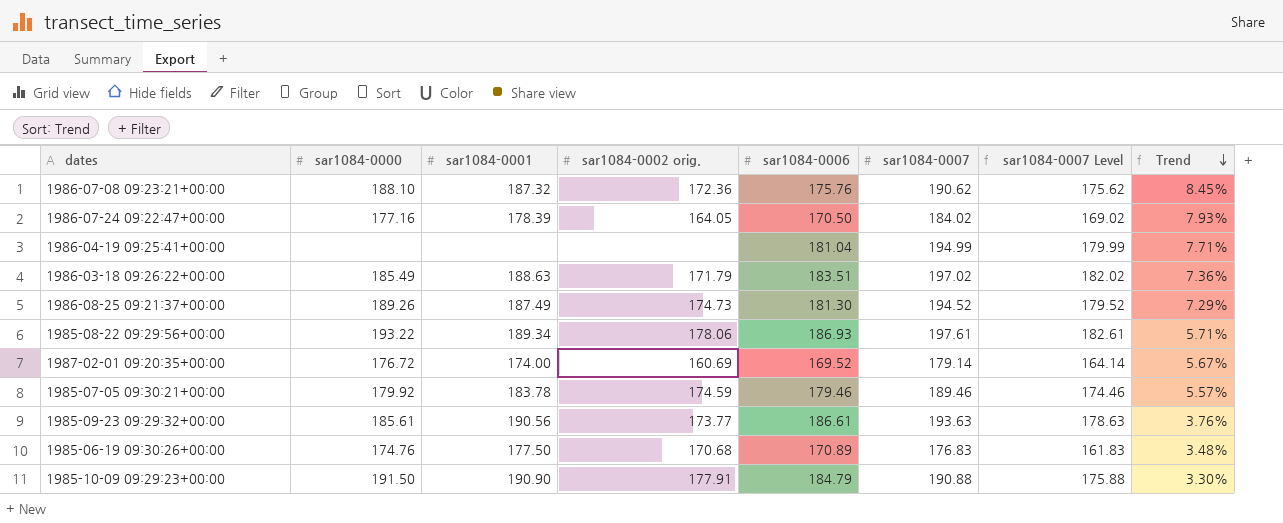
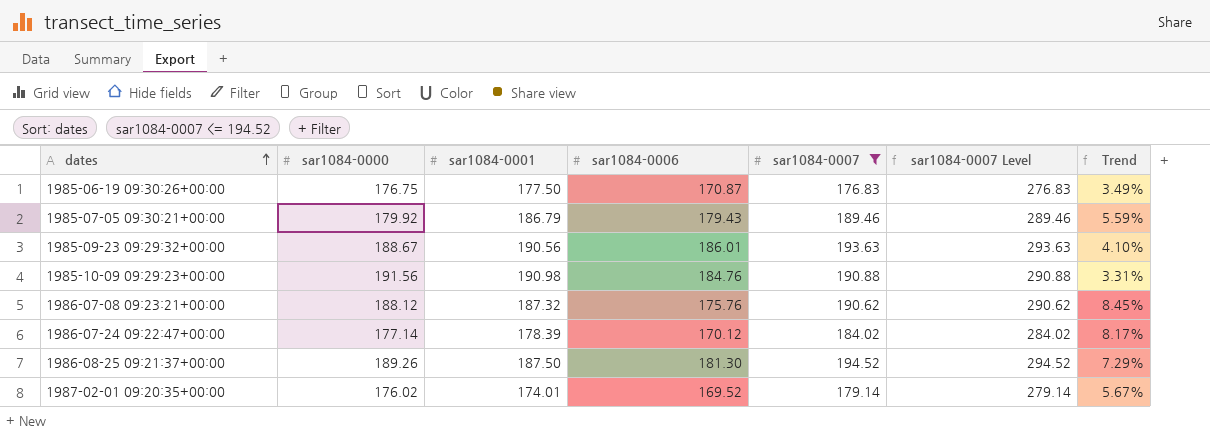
filter: none -> sar1084-0007 <= 194.52
row order: Trend descending -> dates ascending
column sar1084-0002 orig. | position: 4 -> none
column sar1084-0007 Level | formula: [sar1084-0007] - 15 -> [sar1084-0007] + 100
1985-06-19 09:30:26+00:00 | sar1084-0000: 174.76 -> 176.75
1985-06-19 09:30:26+00:00 | sar1084-0006: 170.89 -> 170.87
1985-06-19 09:30:26+00:00 | Trend: 3.48% -> 3.49%
1985-07-05 09:30:21+00:00 | sar1084-0001: 183.78 -> 186.79
1985-07-05 09:30:21+00:00 | sar1084-0006: 179.46 -> 179.43
1985-07-05 09:30:21+00:00 | Trend: 5.57% -> 5.59%
1985-09-23 09:29:32+00:00 | sar1084-0000: 185.61 -> 188.67
1985-09-23 09:29:32+00:00 | sar1084-0006: 186.61 -> 186.01
1985-09-23 09:29:32+00:00 | Trend: 3.76% -> 4.10%
1985-10-09 09:29:23+00:00 | sar1084-0000: 191.50 -> 191.56
1985-10-09 09:29:23+00:00 | sar1084-0001: 190.90 -> 190.98
1985-10-09 09:29:23+00:00 | sar1084-0006: 184.79 -> 184.76
1985-10-09 09:29:23+00:00 | Trend: 3.30% -> 3.31%
1986-07-08 09:23:21+00:00 | sar1084-0000: 188.10 -> 188.12
1986-07-24 09:22:47+00:00 | sar1084-0000: 177.16 -> 177.14
1986-07-24 09:22:47+00:00 | sar1084-0006: 170.50 -> 170.12
1986-07-24 09:22:47+00:00 | Trend: 7.93% -> 8.17%
1986-08-25 09:21:37+00:00 | sar1084-0001: 187.49 -> 187.50
1987-02-01 09:20:35+00:00 | sar1084-0000: 176.72 -> 176.02
1987-02-01 09:20:35+00:00 | sar1084-0001: 174.00 -> 174.01

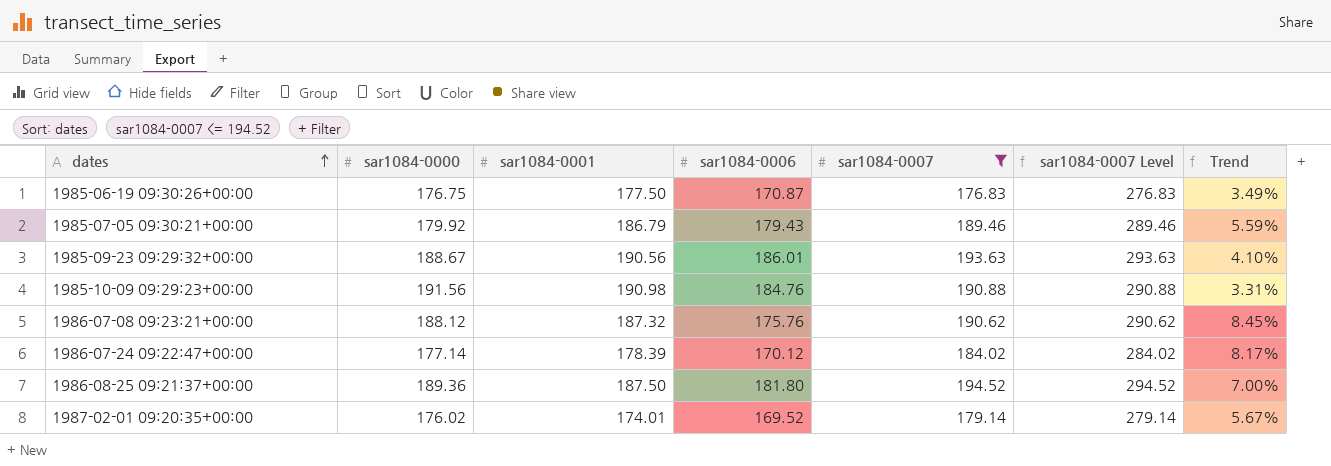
1986-08-25 09:21:37+00:00 | sar1084-0000: 189.26 -> 189.36
1986-08-25 09:21:37+00:00 | sar1084-0006: 181.30 -> 181.80
1986-08-25 09:21:37+00:00 | Trend: 7.29% -> 7.00%

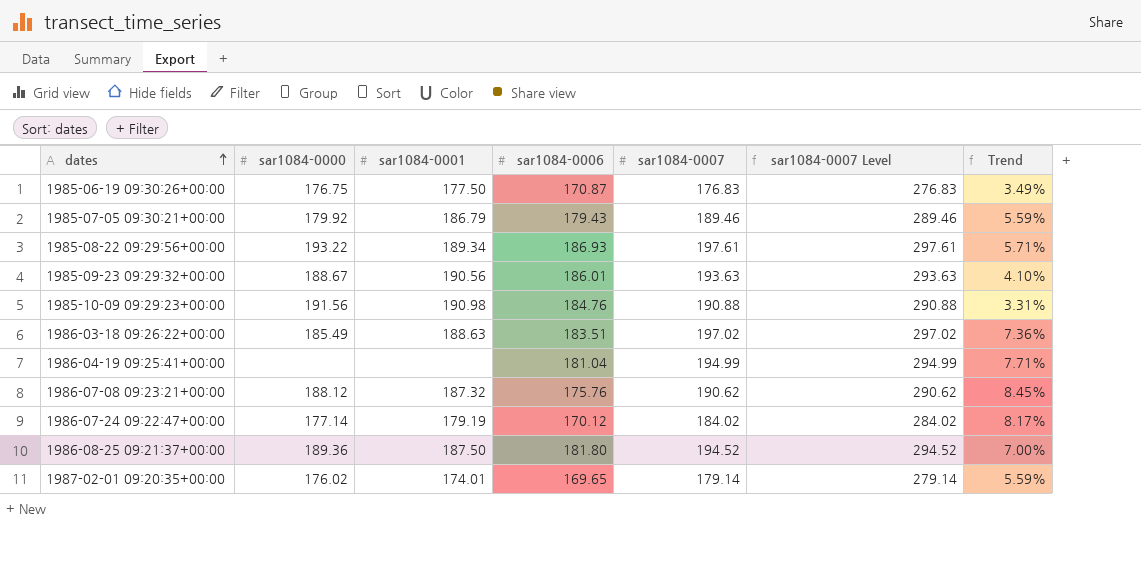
filter: sar1084-0007 <= 194.52 -> none
1986-07-24 09:22:47+00:00 | sar1084-0001: 178.39 -> 179.19
1987-02-01 09:20:35+00:00 | sar1084-0006: 169.52 -> 169.65
1987-02-01 09:20:35+00:00 | Trend: 5.67% -> 5.59%

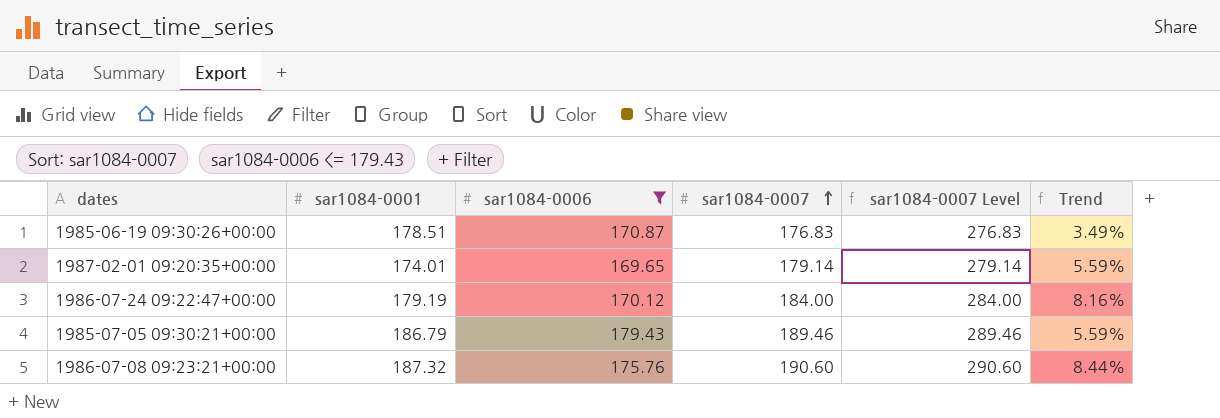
filter: none -> sar1084-0006 <= 179.43
row order: dates ascending -> sar1084-0007 ascending
column sar1084-0000 | position: 2 -> none
1985-06-19 09:30:26+00:00 | sar1084-0001: 177.50 -> 178.51
1986-07-24 09:22:47+00:00 | sar1084-0007: 184.02 -> 184.00
1986-07-24 09:22:47+00:00 | sar1084-0007 Level: 284.02 -> 284.00
1986-07-24 09:22:47+00:00 | Trend: 8.17% -> 8.16%
1986-07-08 09:23:21+00:00 | sar1084-0007: 190.62 -> 190.60
1986-07-08 09:23:21+00:00 | sar1084-0007 Level: 290.62 -> 290.60
1986-07-08 09:23:21+00:00 | Trend: 8.45% -> 8.44%

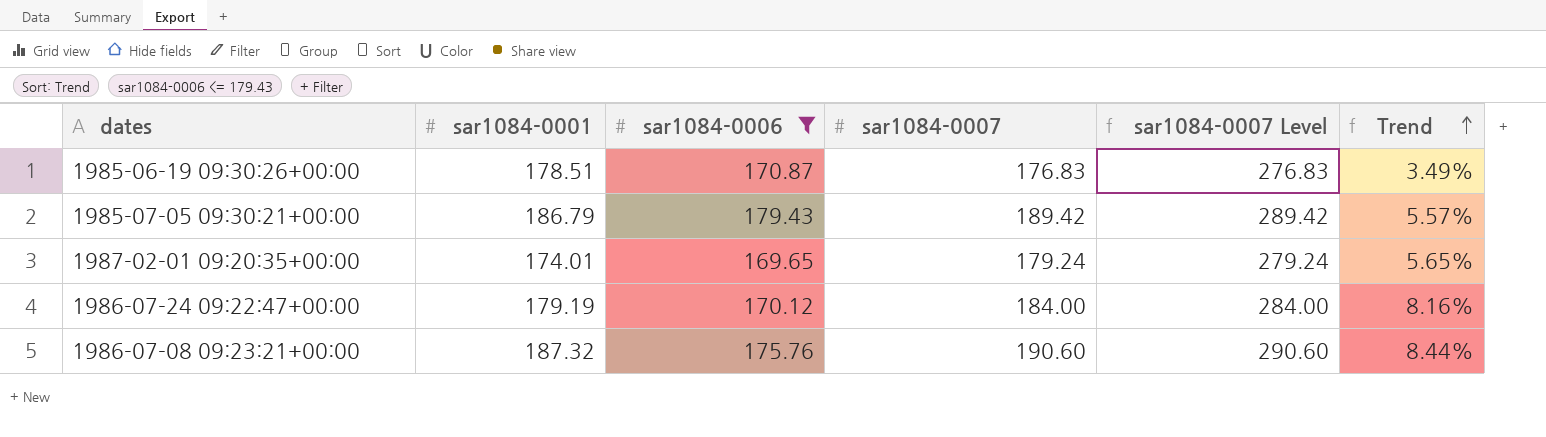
row order: sar1084-0007 ascending -> Trend ascending
1985-07-05 09:30:21+00:00 | sar1084-0007: 189.46 -> 189.42
1985-07-05 09:30:21+00:00 | sar1084-0007 Level: 289.46 -> 289.42
1985-07-05 09:30:21+00:00 | Trend: 5.59% -> 5.57%
1987-02-01 09:20:35+00:00 | sar1084-0007: 179.14 -> 179.24
1987-02-01 09:20:35+00:00 | sar1084-0007 Level: 279.14 -> 279.24
1987-02-01 09:20:35+00:00 | Trend: 5.59% -> 5.65%

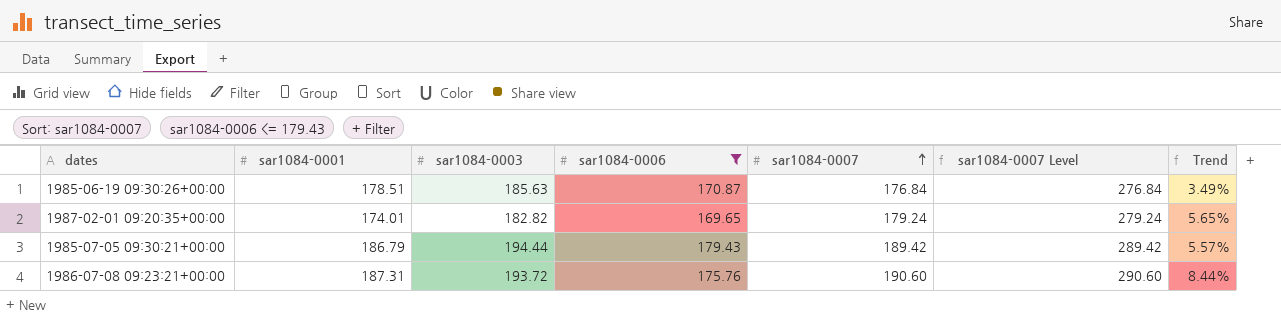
row order: Trend ascending -> sar1084-0007 ascending
column sar1084-0003 | position: none -> 3
row 1986-07-24 09:22:47+00:00: 179.19 | 170.12 | 184.00 | 284.00 | 8.16% -> none
1985-06-19 09:30:26+00:00 | sar1084-0007: 176.83 -> 176.84
1985-06-19 09:30:26+00:00 | sar1084-0007 Level: 276.83 -> 276.84
1986-07-08 09:23:21+00:00 | sar1084-0001: 187.32 -> 187.31

